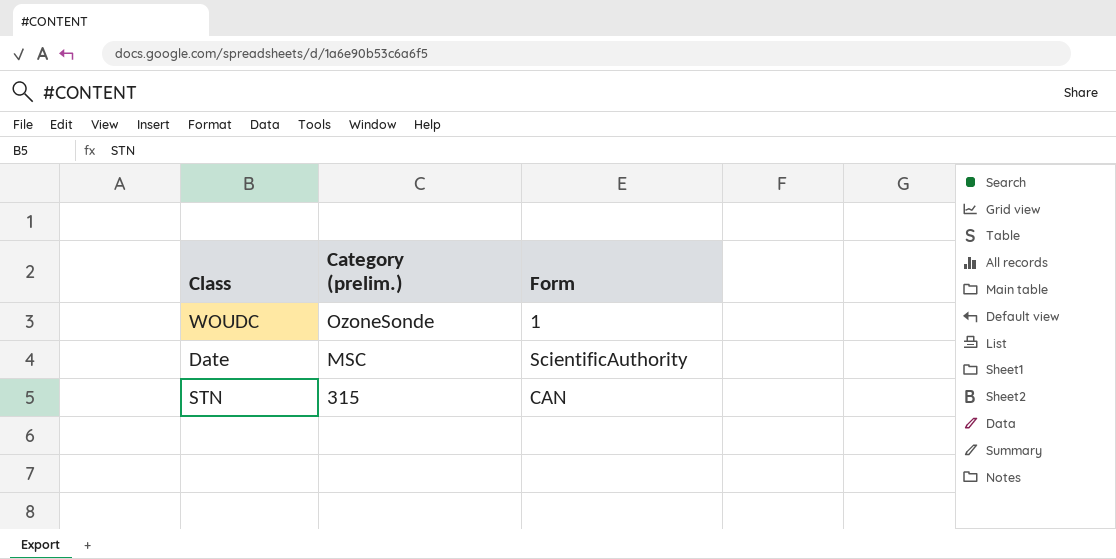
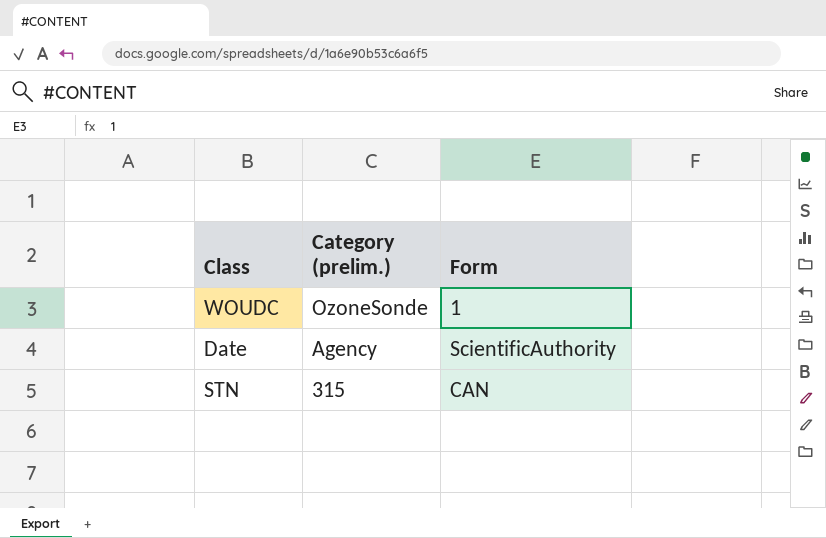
Date | Category (prelim.): MSC -> Agency

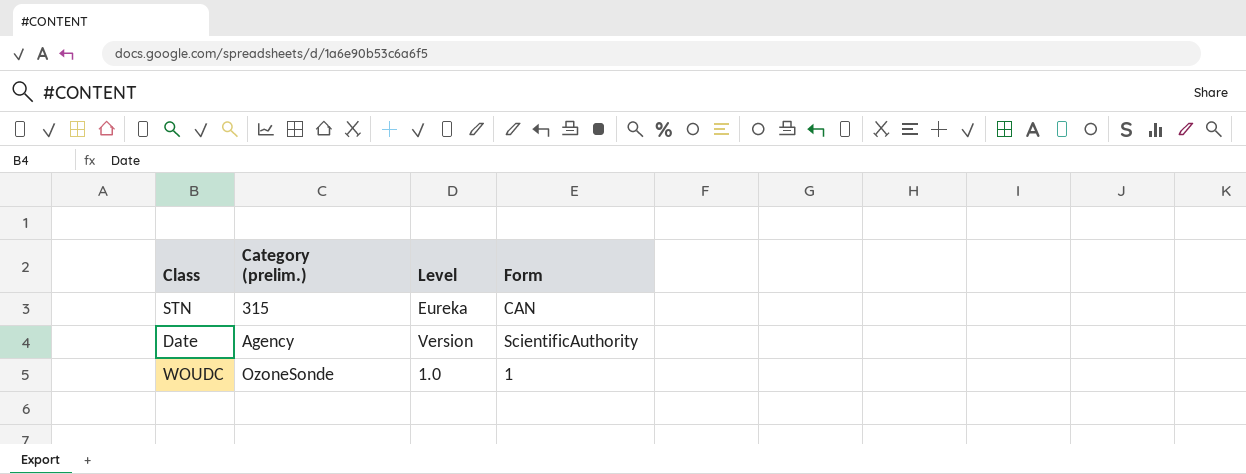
row order: Category (prelim.) descending -> Category (prelim.) ascending
column Level | position: none -> 3

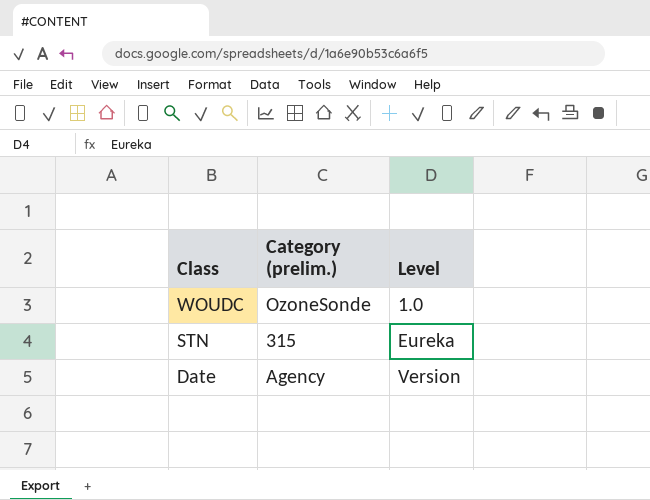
row order: Category (prelim.) ascending -> Class descending
column Form | position: 4 -> none

